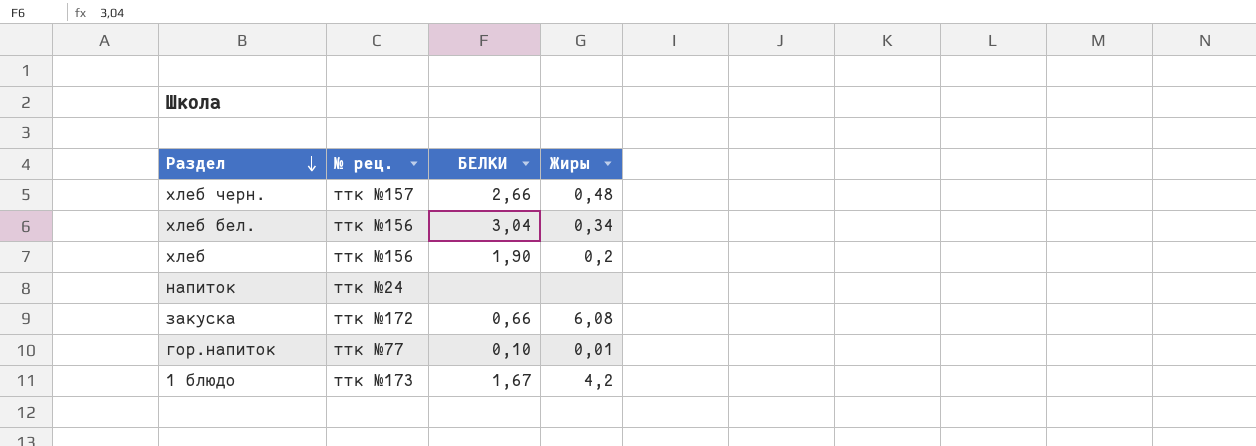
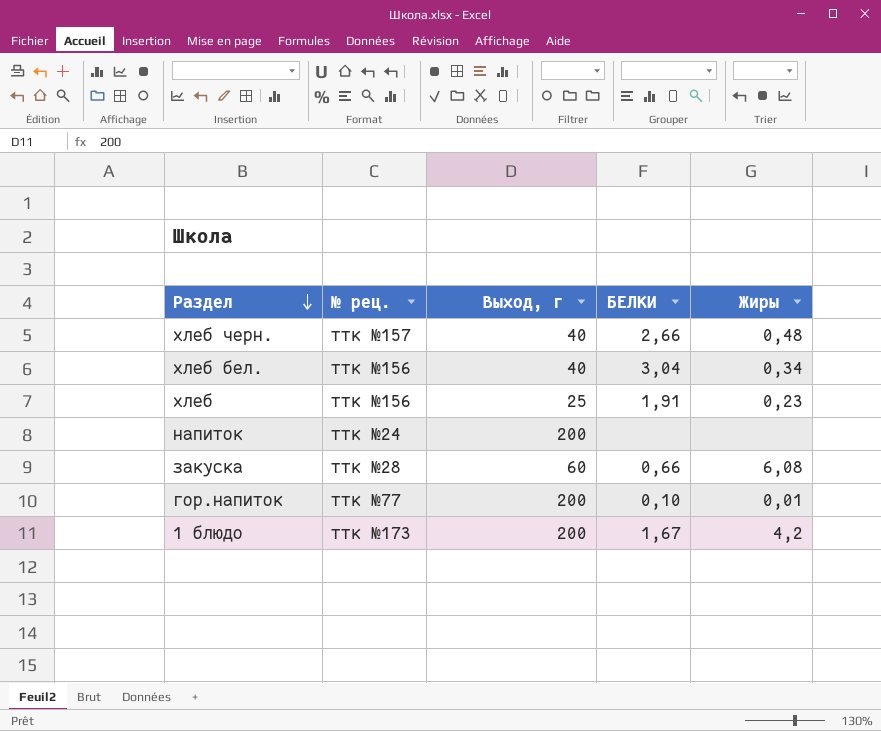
column Выход, г | position: none -> 3
хлеб | БЕЛКИ: 1,90 -> 1,91
хлеб | Жиры: 0,2 -> 0,23
закуска | № рец.: ттк №172 -> ттк №28

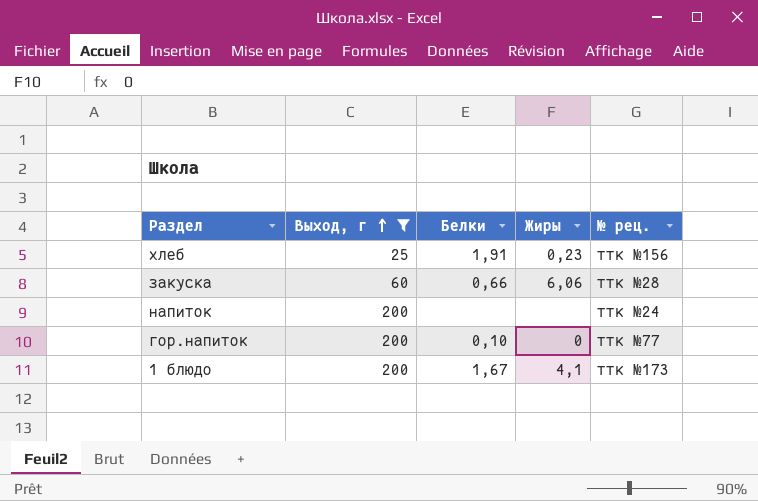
filter: none -> Выход, г != 40
row order: Раздел descending -> Выход, г ascending
column name: БЕЛКИ -> Белки
column № рец. | position: 2 -> 5
закуска | Жиры: 6,08 -> 6,06
гор.напиток | Жиры: 0,01 -> 0
1 блюдо | Жиры: 4,2 -> 4,1

